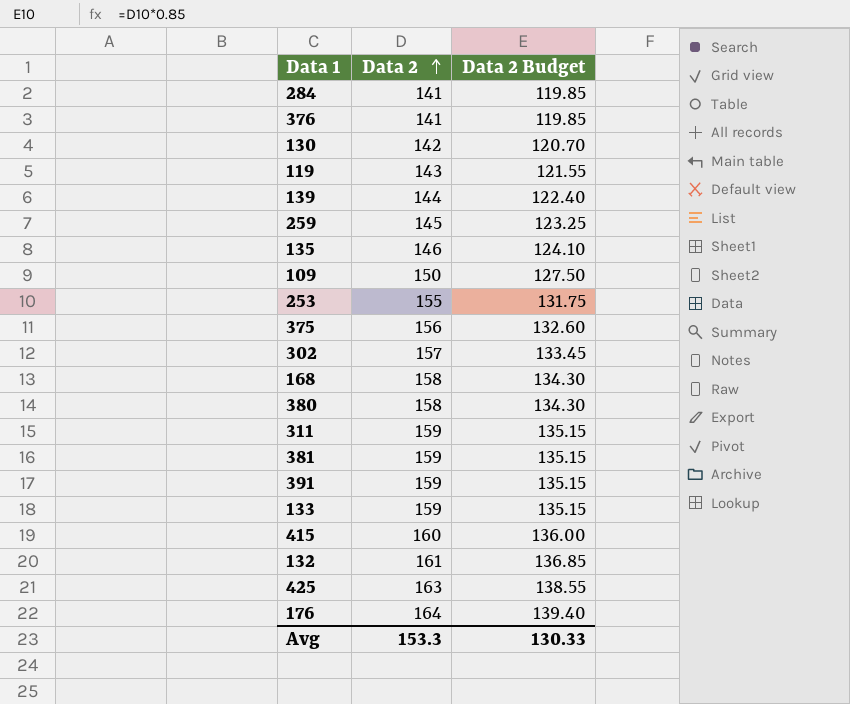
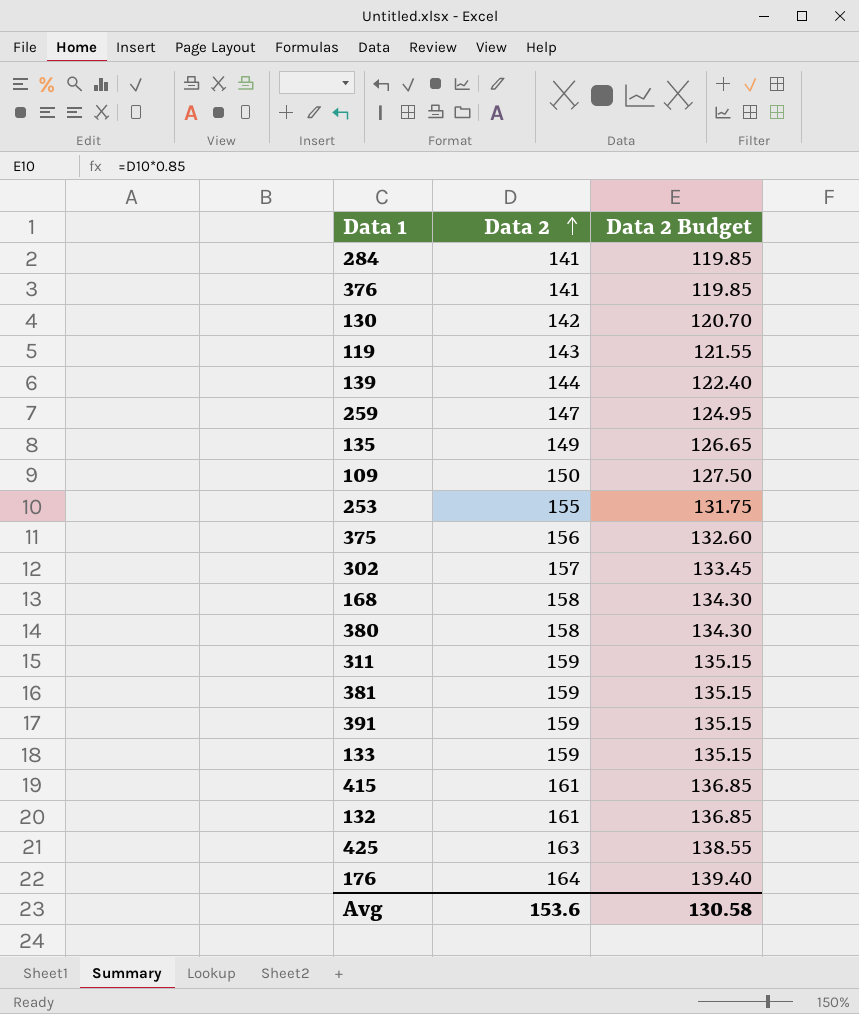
259 | Data 2: 145 -> 147
259 | Data 2 Budget: 123.25 -> 124.95
135 | Data 2: 146 -> 149
135 | Data 2 Budget: 124.10 -> 126.65
415 | Data 2: 160 -> 161
415 | Data 2 Budget: 136.00 -> 136.85
Avg | Data 2: 153.3 -> 153.6
Avg | Data 2 Budget: 130.33 -> 130.58

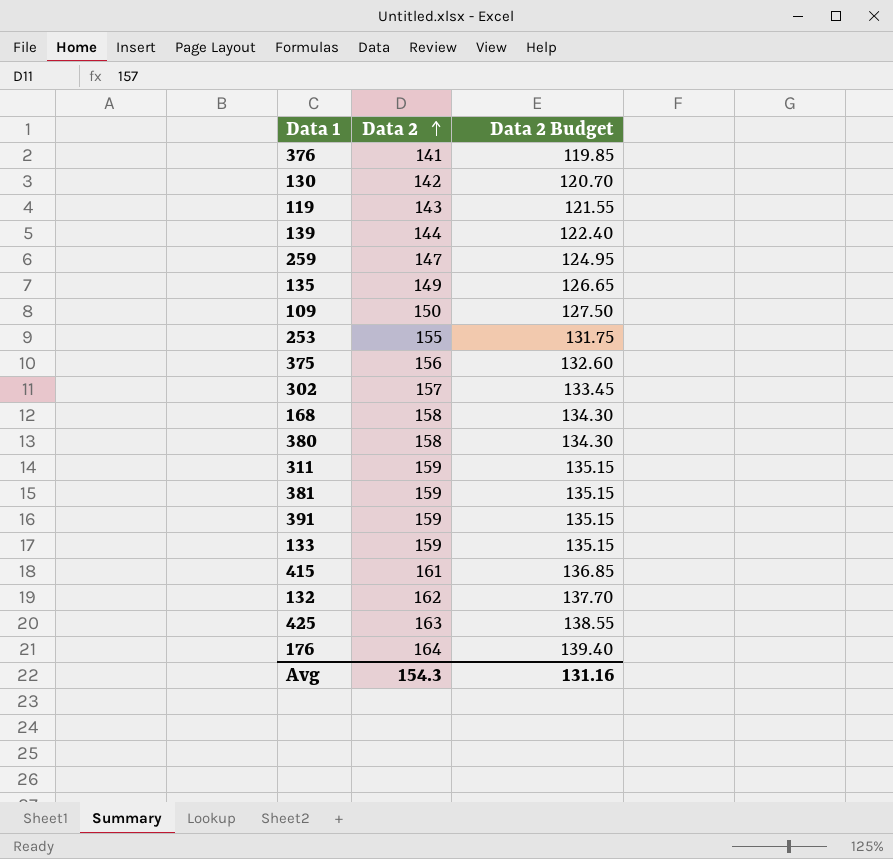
row 284: 141 | 119.85 -> none
132 | Data 2: 161 -> 162
132 | Data 2 Budget: 136.85 -> 137.70
Avg | Data 2: 153.6 -> 154.3
Avg | Data 2 Budget: 130.58 -> 131.16

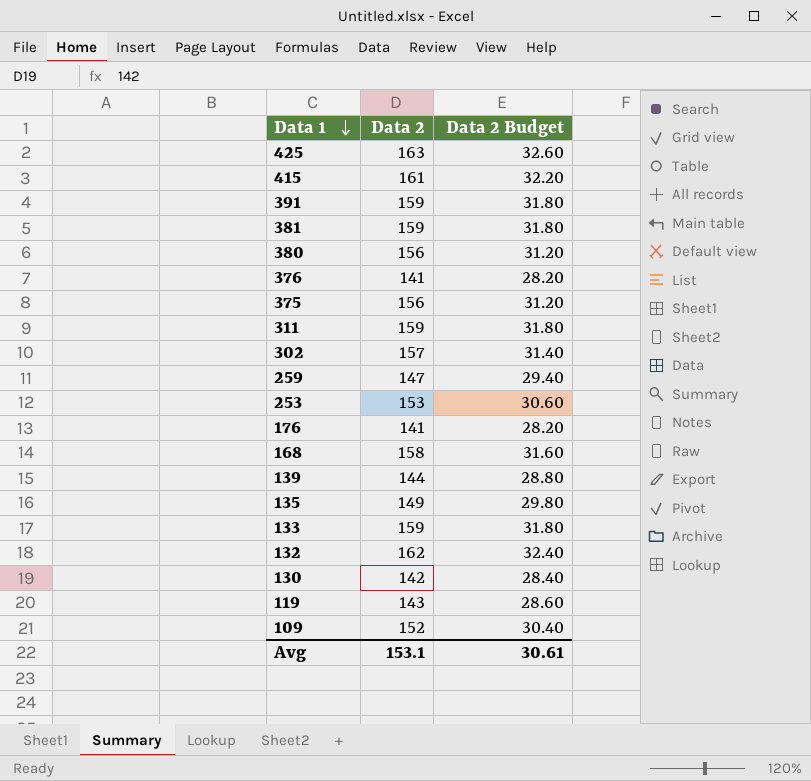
row order: Data 2 ascending -> Data 1 descending
column Data 2 Budget | formula: [Data 2] * 0.85 -> [Data 2] * 0.2
380 | Data 2: 158 -> 156
253 | Data 2: 155 -> 153
176 | Data 2: 164 -> 141
109 | Data 2: 150 -> 152
Avg | Data 2: 154.3 -> 153.1
Avg | Data 2 Budget: 131.16 -> 30.61

